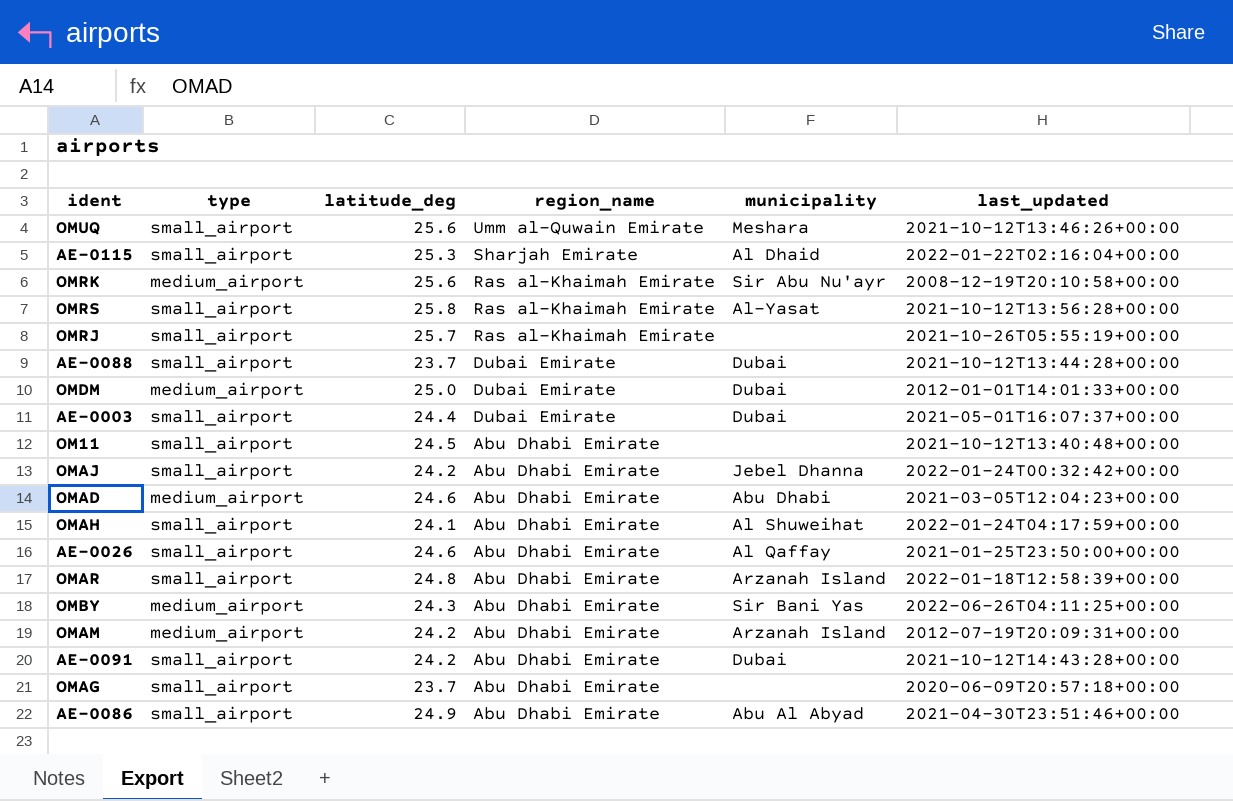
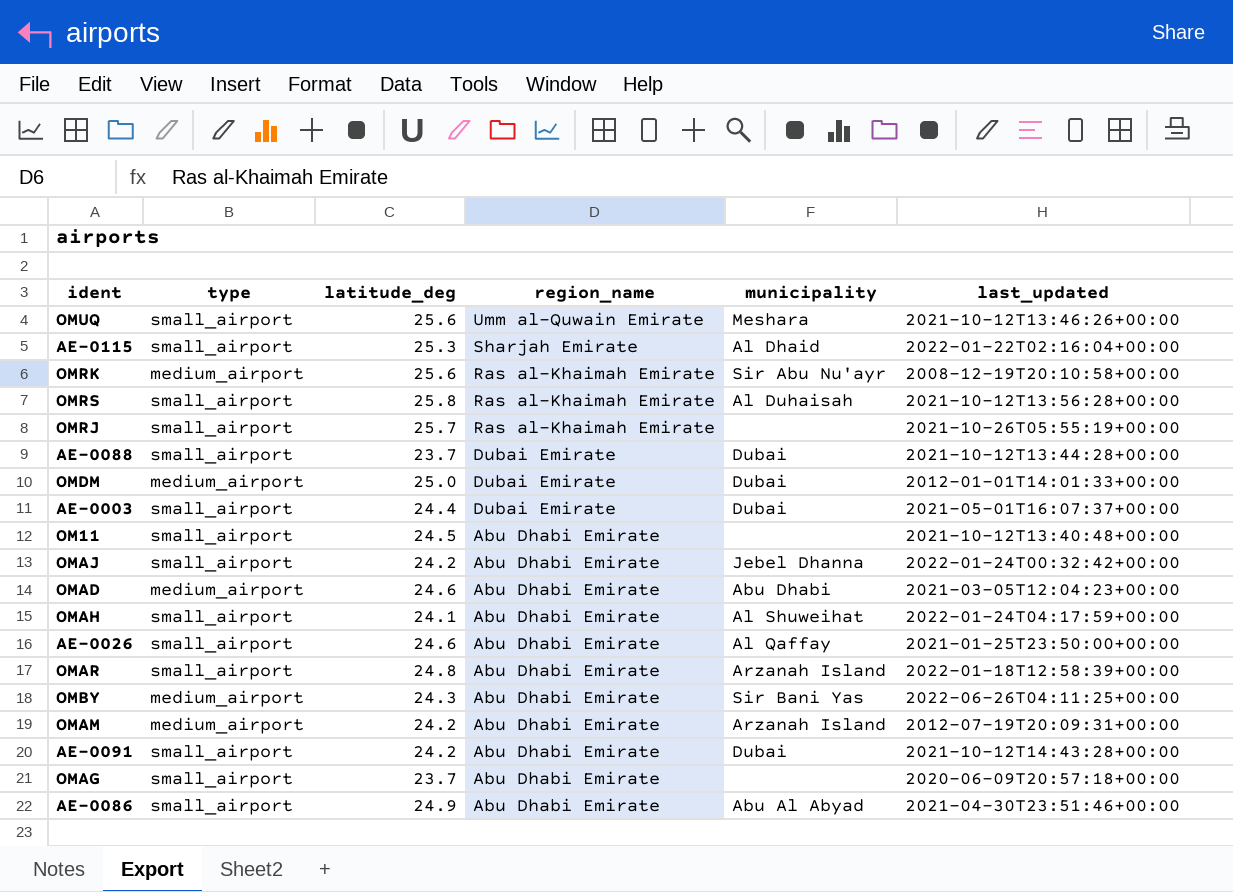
OMRS | municipality: Al-Yasat -> Al Duhaisah

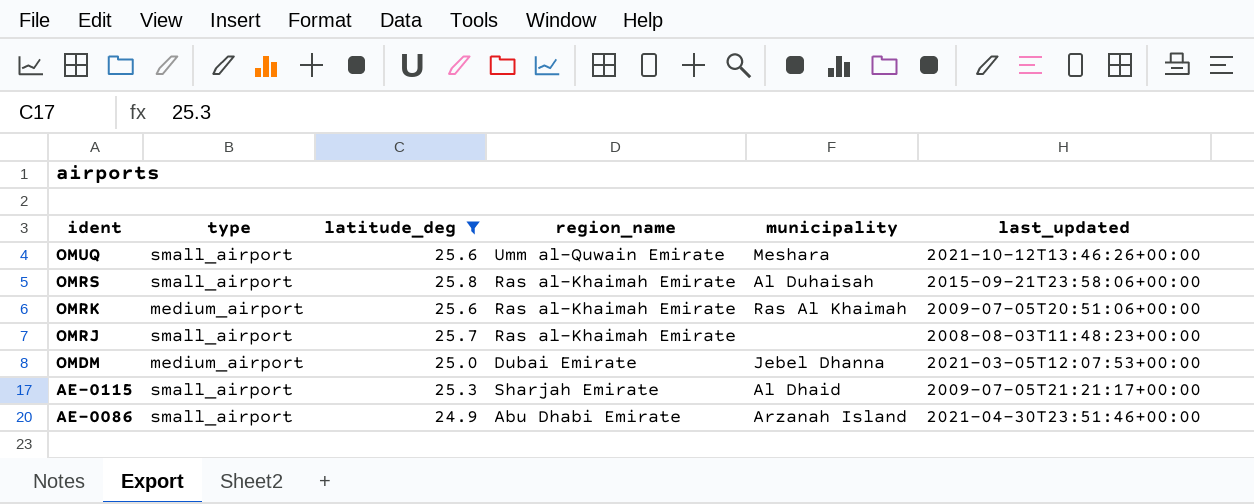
filter: none -> latitude_deg >= 24.9
row order: region_name descending -> ident descending
OMRS | last_updated: 2021-10-12T13:56:28+00:00 -> 2015-09-21T23:58:06+00:00
OMRK | municipality: Sir Abu Nu'ayr -> Ras Al Khaimah
OMRK | last_updated: 2008-12-19T20:10:58+00:00 -> 2009-07-05T20:51:06+00:00
OMRJ | last_updated: 2021-10-26T05:55:19+00:00 -> 2008-08-03T11:48:23+00:00
OMDM | municipality: Dubai -> Jebel Dhanna
OMDM | last_updated: 2012-01-01T14:01:33+00:00 -> 2021-03-05T12:07:53+00:00
AE-0115 | last_updated: 2022-01-22T02:16:04+00:00 -> 2009-07-05T21:21:17+00:00
AE-0086 | municipality: Abu Al Abyad -> Arzanah Island

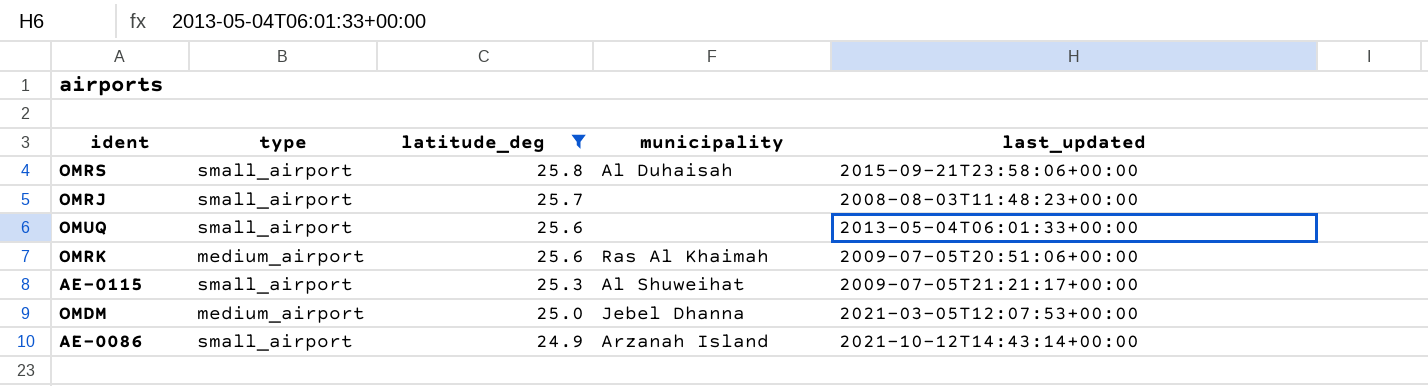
row order: ident descending -> latitude_deg descending
column region_name | position: 4 -> none
OMUQ | municipality: Meshara -> none
OMUQ | last_updated: 2021-10-12T13:46:26+00:00 -> 2013-05-04T06:01:33+00:00
AE-0115 | municipality: Al Dhaid -> Al Shuweihat
AE-0086 | last_updated: 2021-04-30T23:51:46+00:00 -> 2021-10-12T14:43:14+00:00

